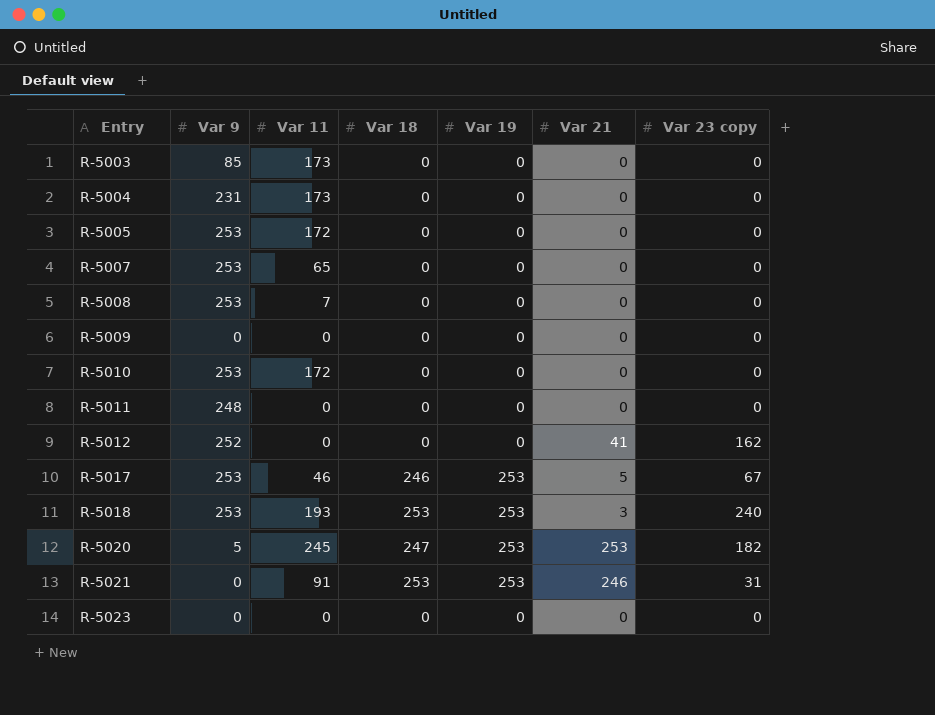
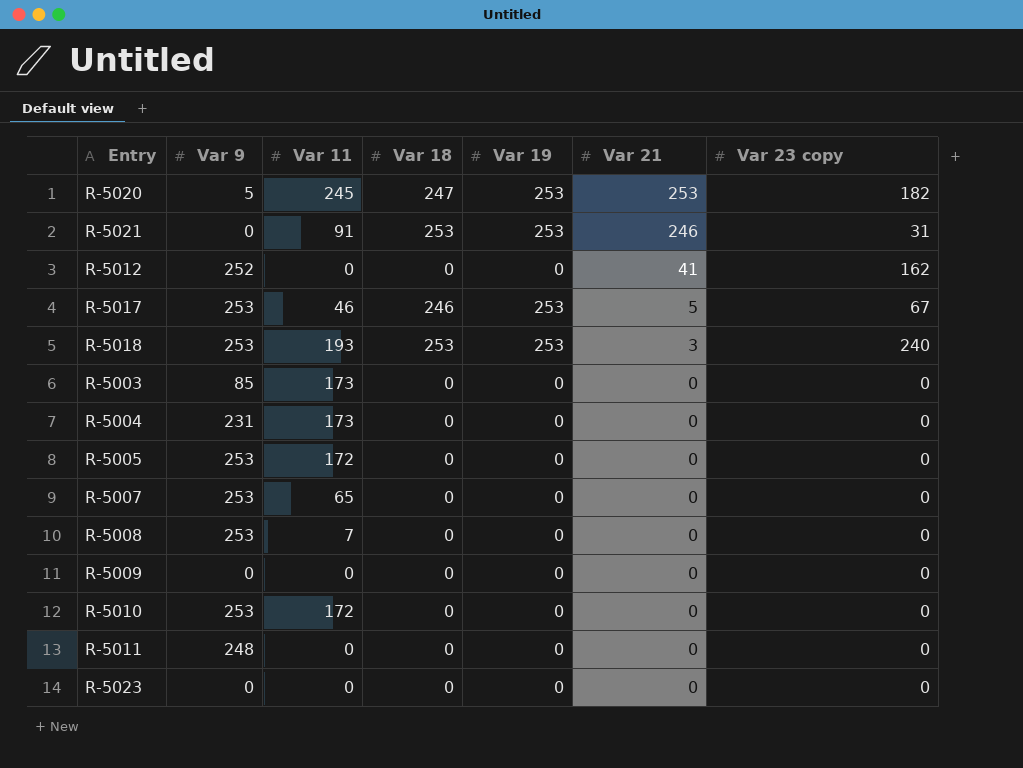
row order: Entry ascending -> Var 21 descending

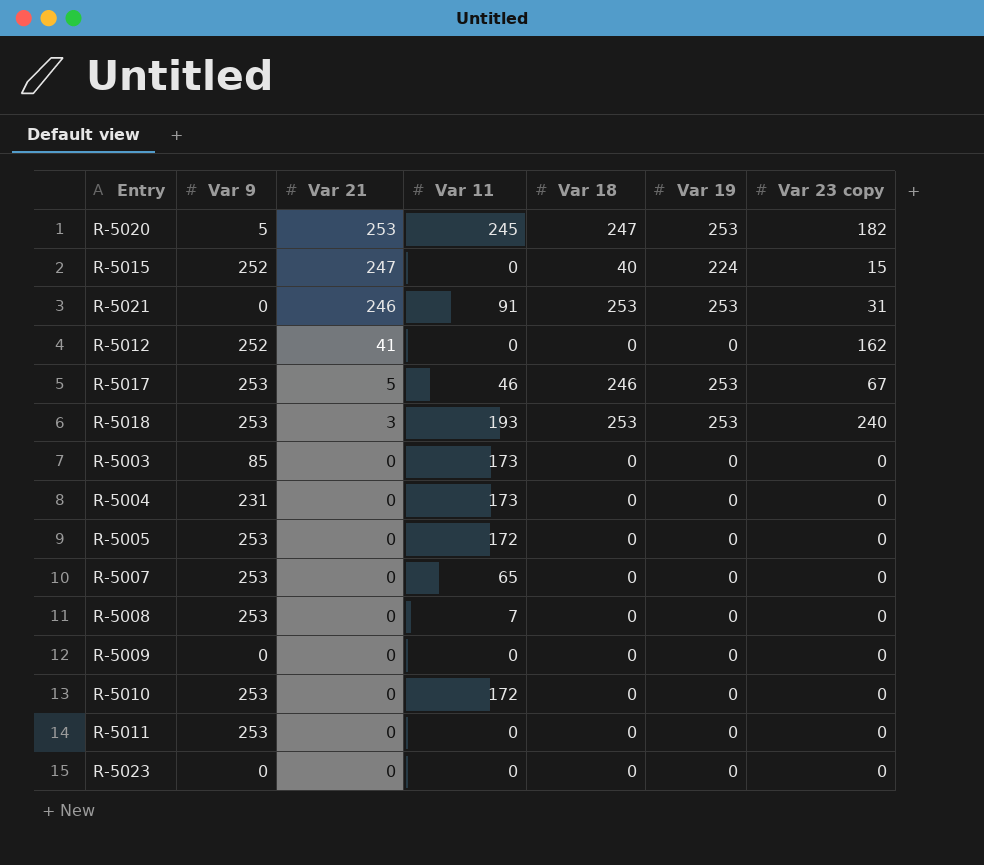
column Var 21 | position: 6 -> 3
row R-5015: none -> 252 | 247 | 0 | 40 | 224 | 15
R-5011 | Var 9: 248 -> 253

